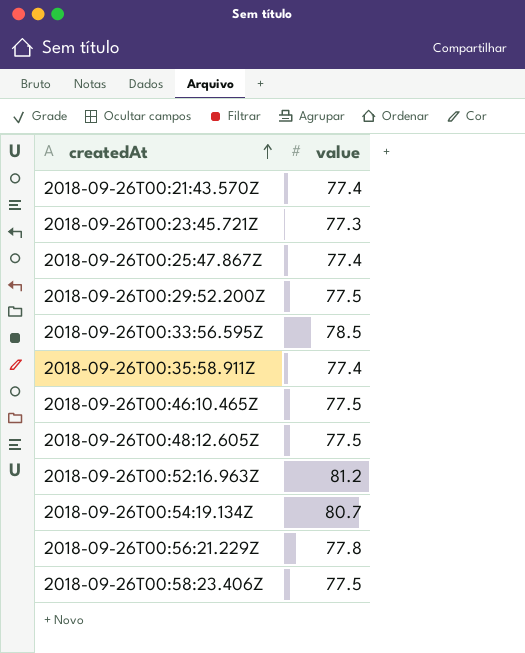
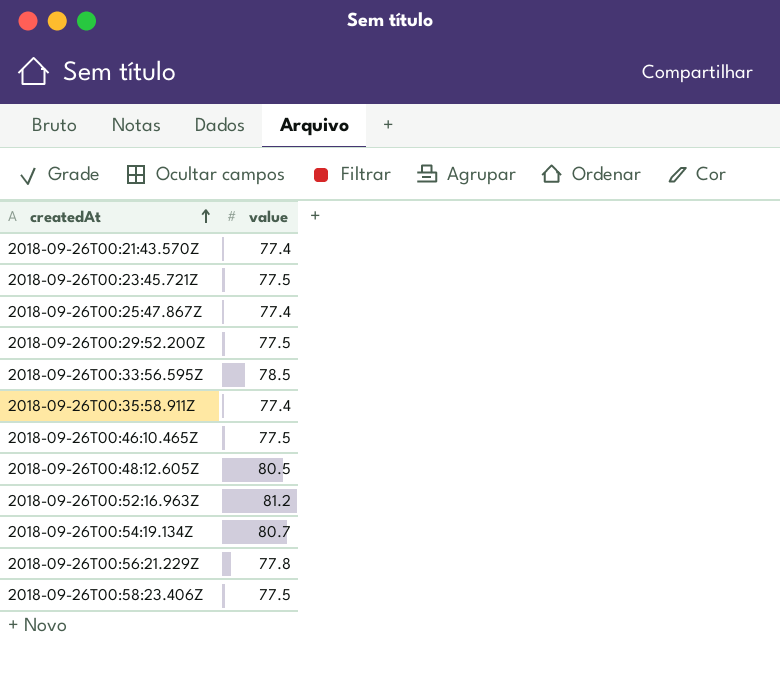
2018-09-26T00:23:45.721Z | value: 77.3 -> 77.5
2018-09-26T00:48:12.605Z | value: 77.5 -> 80.5

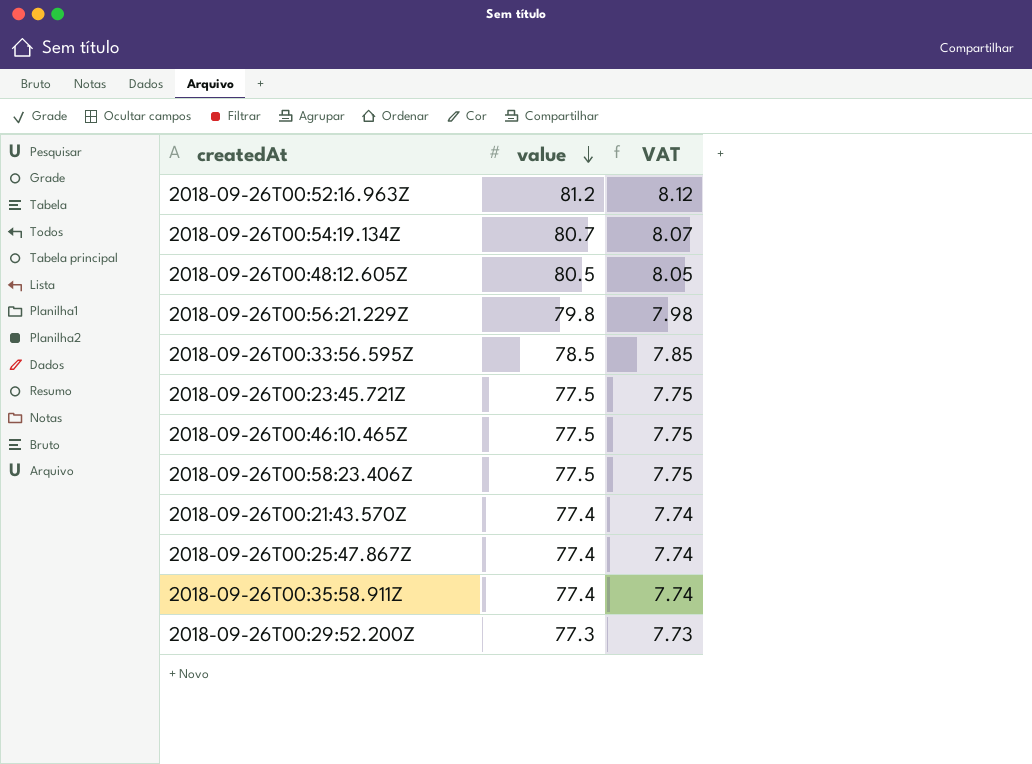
row order: createdAt ascending -> value descending
column VAT | formula: none -> [value] * 0.1
2018-09-26T00:56:21.229Z | value: 77.8 -> 79.8
2018-09-26T00:29:52.200Z | value: 77.5 -> 77.3

